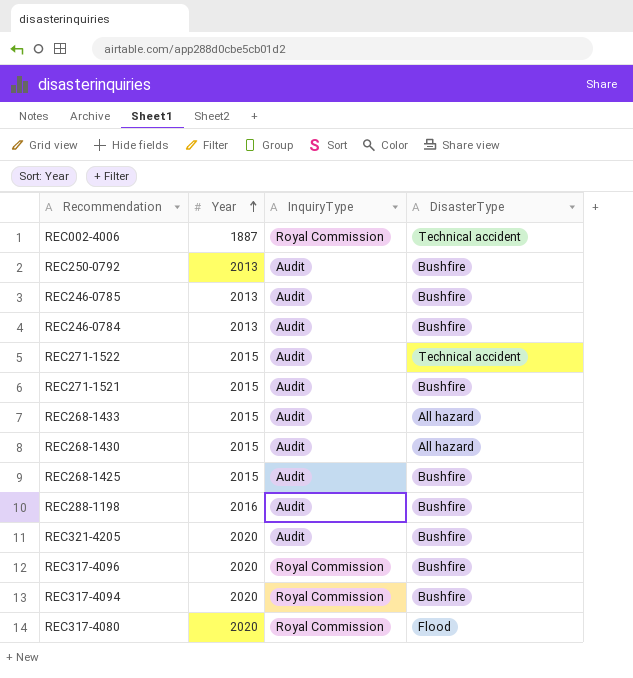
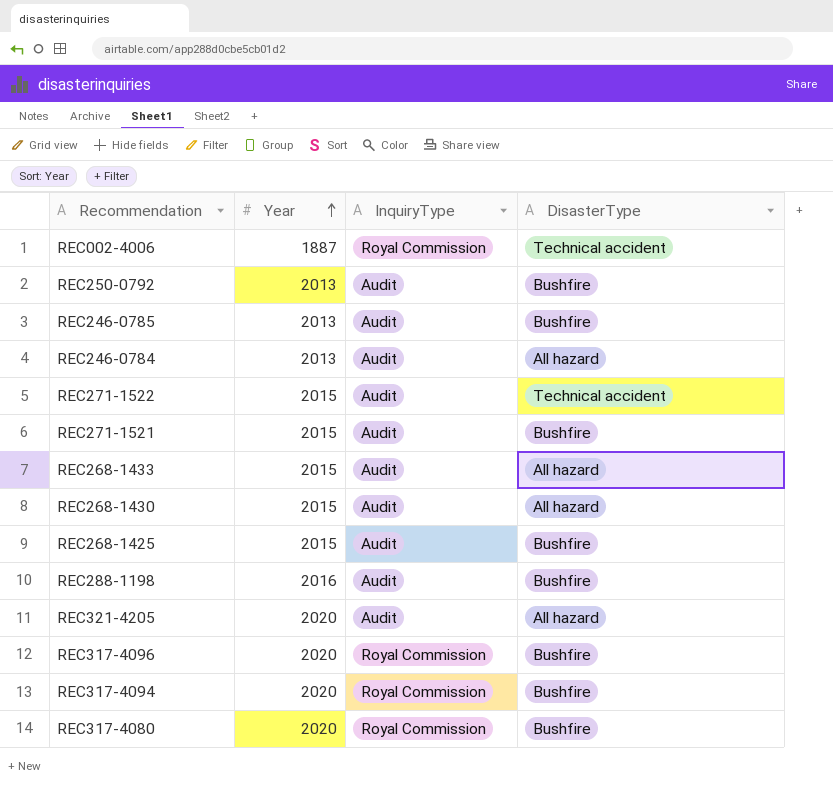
REC246-0784 | DisasterType: Bushfire -> All hazard
REC321-4205 | DisasterType: Bushfire -> All hazard
REC317-4080 | DisasterType: Flood -> Bushfire

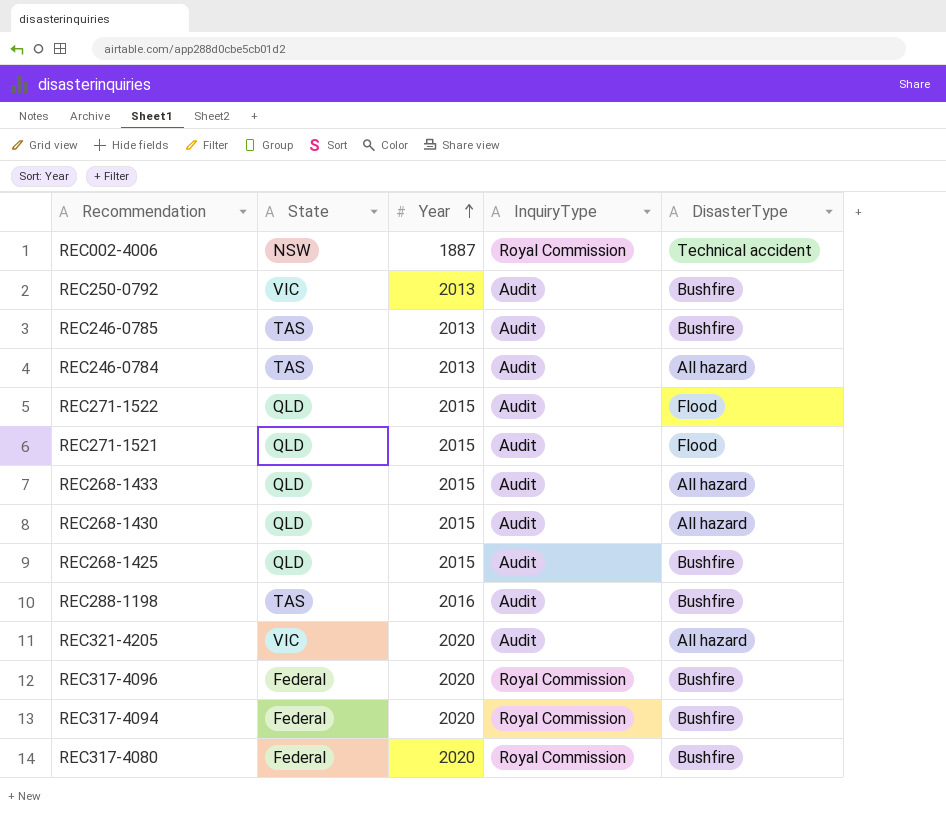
column State | position: none -> 2
REC271-1522 | DisasterType: Technical accident -> Flood
REC271-1521 | DisasterType: Bushfire -> Flood

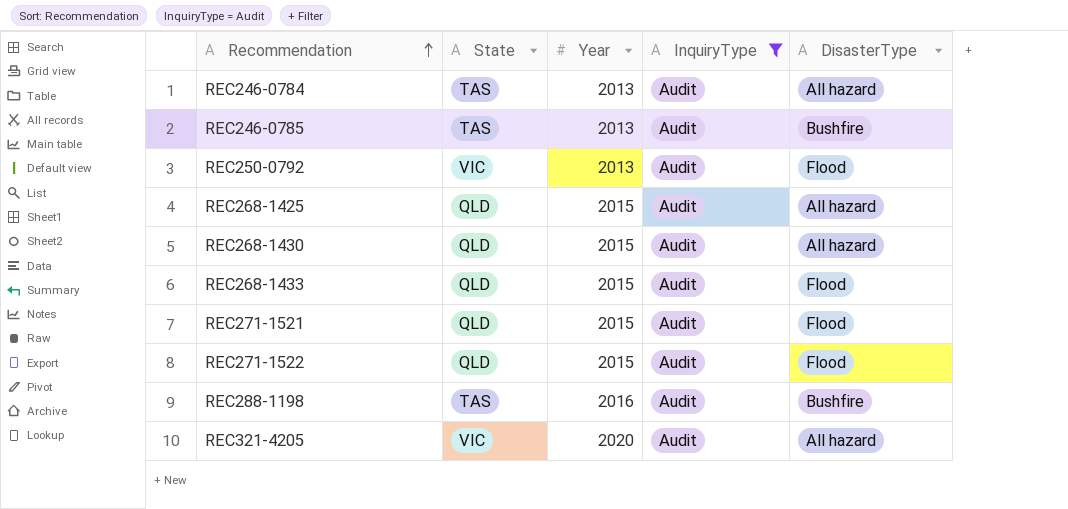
filter: none -> InquiryType = Audit
row order: Year ascending -> Recommendation ascending
REC250-0792 | DisasterType: Bushfire -> Flood
REC268-1425 | DisasterType: Bushfire -> All hazard
REC268-1433 | DisasterType: All hazard -> Flood

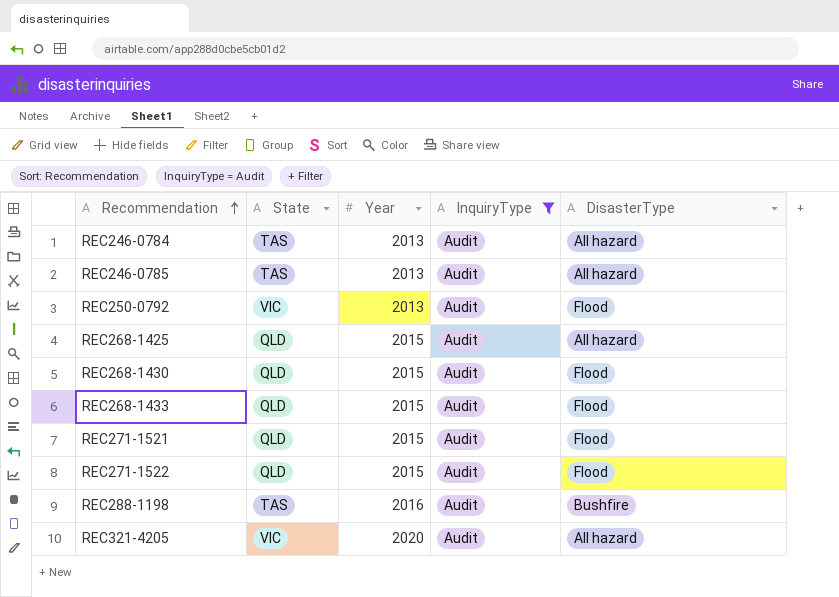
REC246-0785 | DisasterType: Bushfire -> All hazard
REC268-1430 | DisasterType: All hazard -> Flood

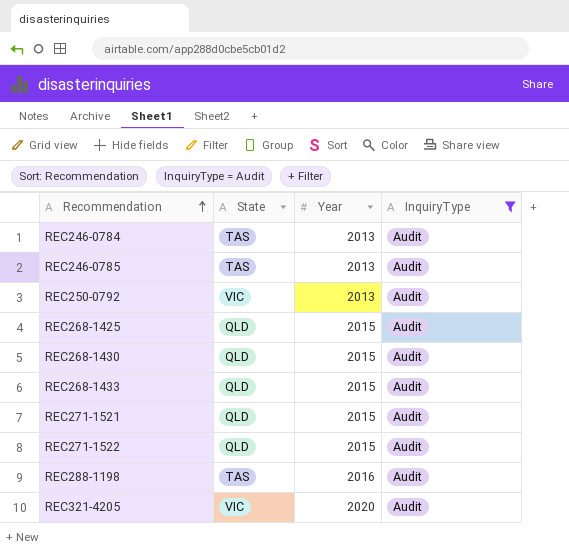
column DisasterType | position: 5 -> none

